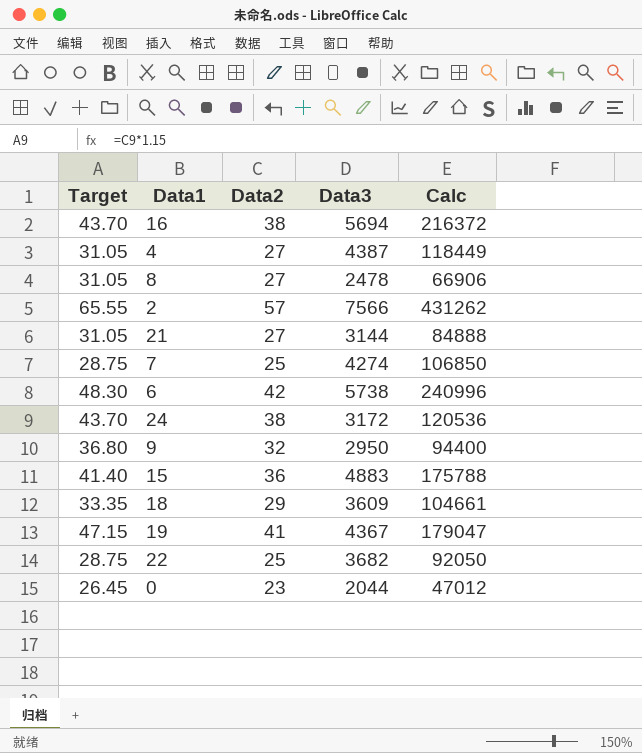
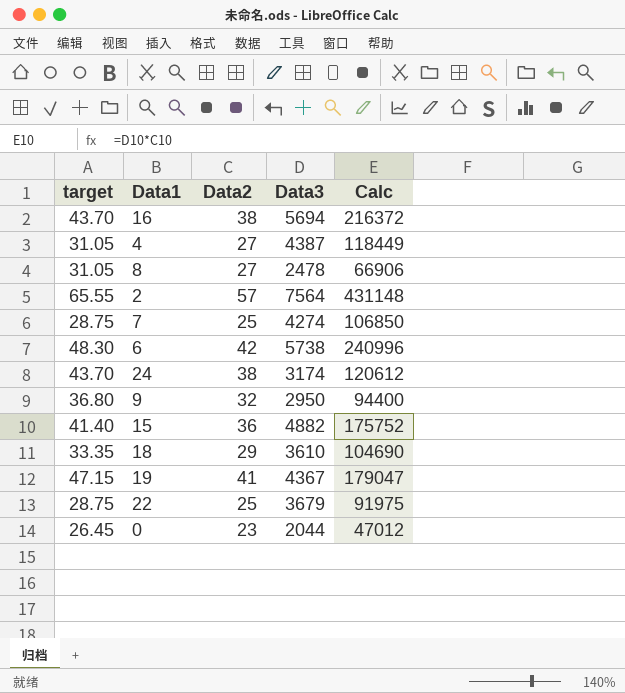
column name: Target -> target
row 21: 31.05 | 27 | 3144 | 84888 -> none
2 | Data3: 7566 -> 7564
2 | Calc: 431262 -> 431148
24 | Data3: 3172 -> 3174
24 | Calc: 120536 -> 120612
15 | Data3: 4883 -> 4882
15 | Calc: 175788 -> 175752
18 | Data3: 3609 -> 3610
18 | Calc: 104661 -> 104690
22 | Data3: 3682 -> 3679
22 | Calc: 92050 -> 91975

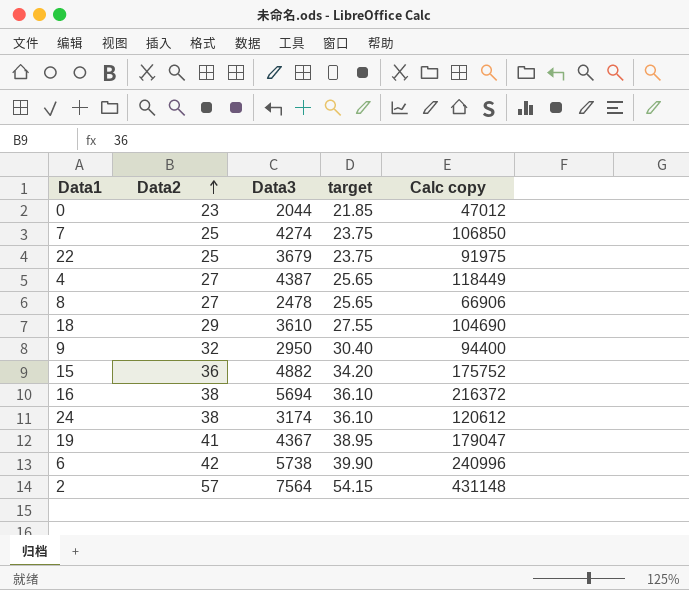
row order: none -> Data2 ascending
column target | formula: [Data2] * 1.15 -> [Data2] * 0.95
column target | position: 1 -> 4
column name: Calc -> Calc copy

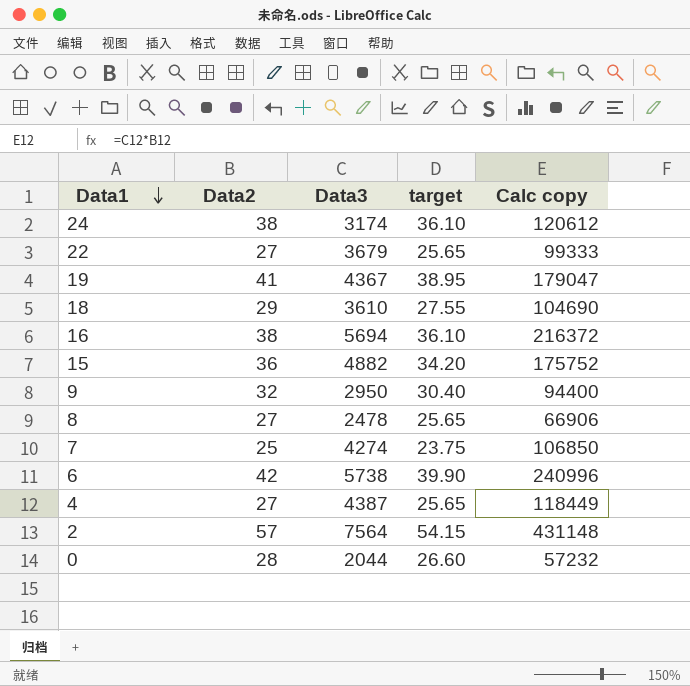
row order: Data2 ascending -> Data1 descending
22 | Data2: 25 -> 27
22 | target: 23.75 -> 25.65
22 | Calc copy: 91975 -> 99333
0 | Data2: 23 -> 28
0 | target: 21.85 -> 26.60
0 | Calc copy: 47012 -> 57232

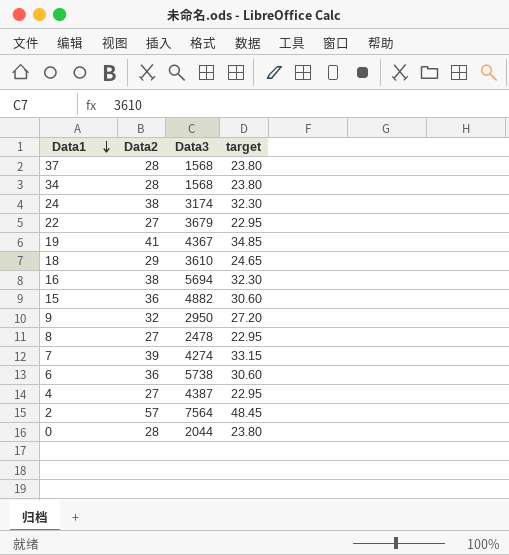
column Calc copy | formula: [Data2] * [Data3] -> none
column target | formula: [Data2] * 0.95 -> [Data2] * 0.85
row 37: none -> 28 | 1568 | 23.80
row 34: none -> 28 | 1568 | 23.80
7 | Data2: 25 -> 39
6 | Data2: 42 -> 36

